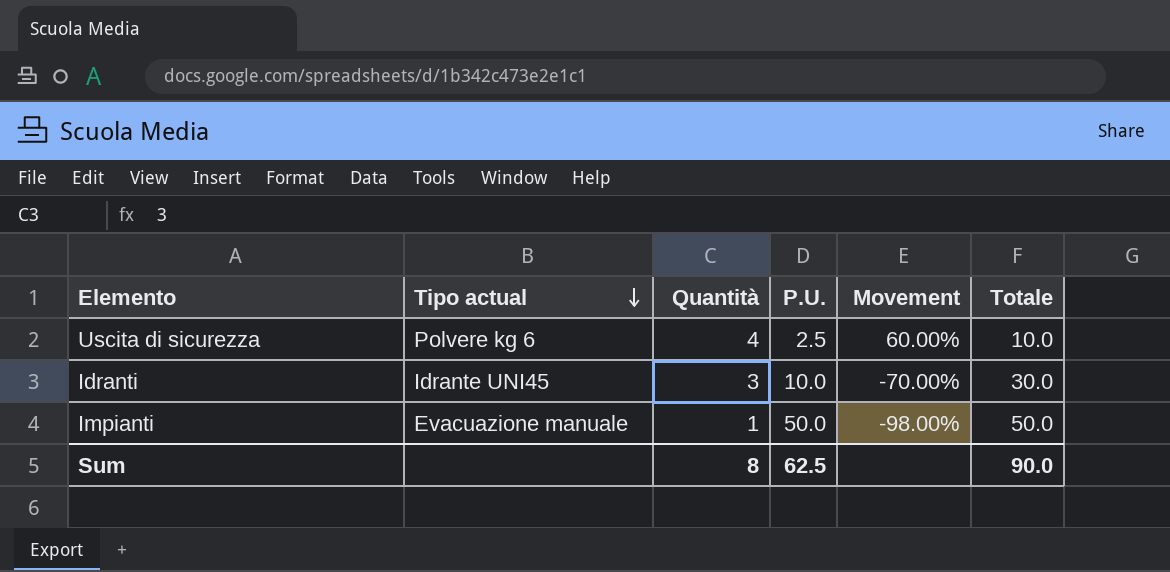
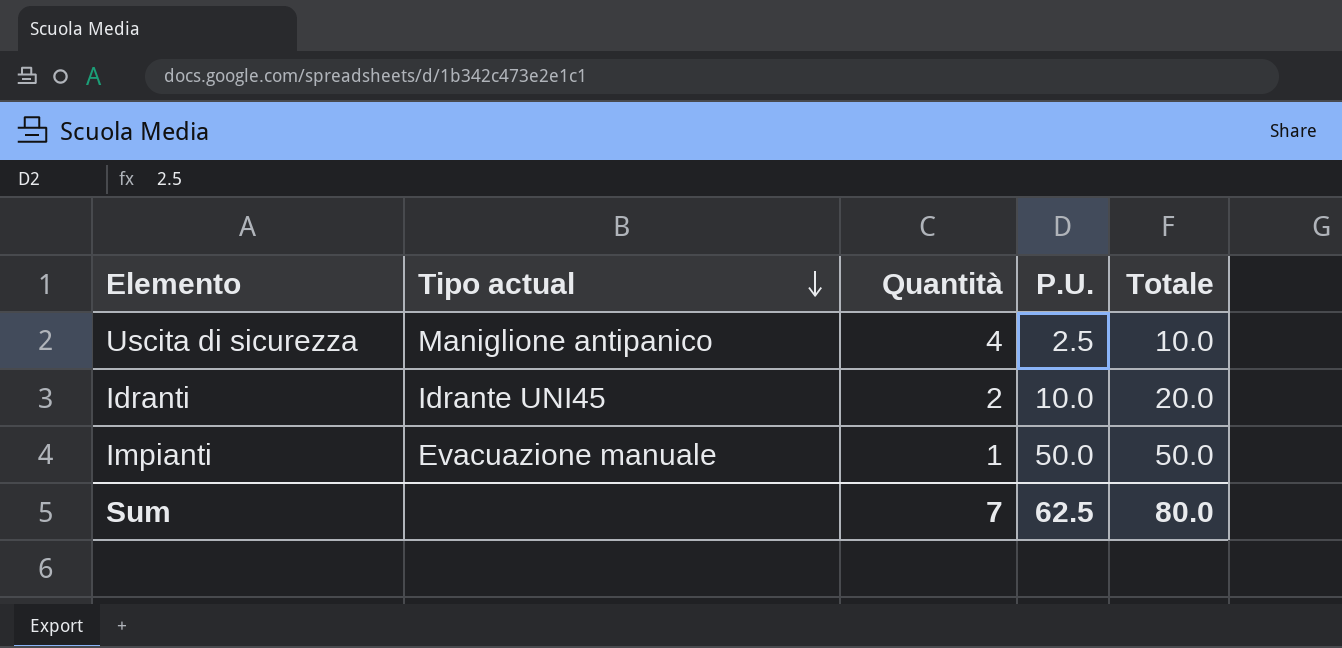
column Movement | formula: ([Quantità] - [P.U.]) / [P.U.] -> none
Uscita di sicurezza | Tipo actual: Polvere kg 6 -> Maniglione antipanico
Idranti | Quantità: 3 -> 2
Idranti | Totale: 30.0 -> 20.0
Sum | Quantità: 8 -> 7
Sum | Totale: 90.0 -> 80.0

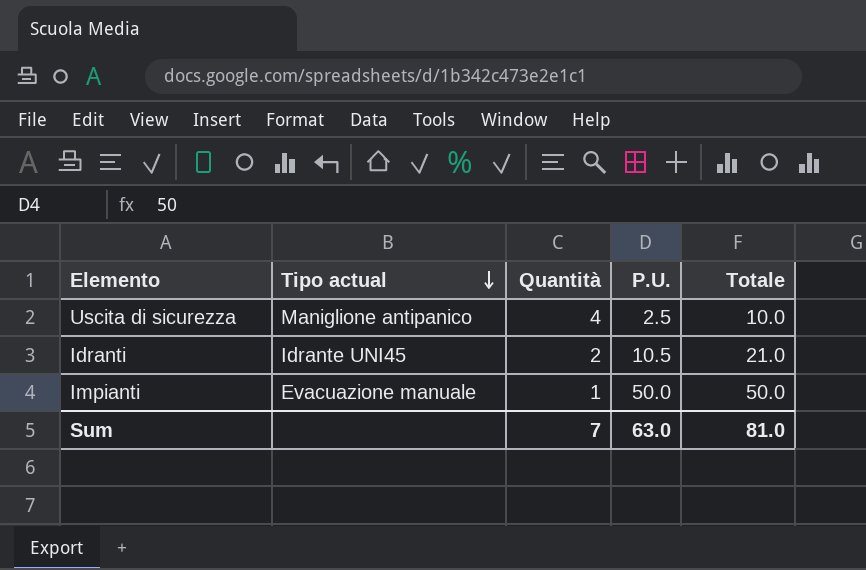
Idranti | P.U.: 10.0 -> 10.5
Idranti | Totale: 20.0 -> 21.0
Sum | P.U.: 62.5 -> 63.0
Sum | Totale: 80.0 -> 81.0

